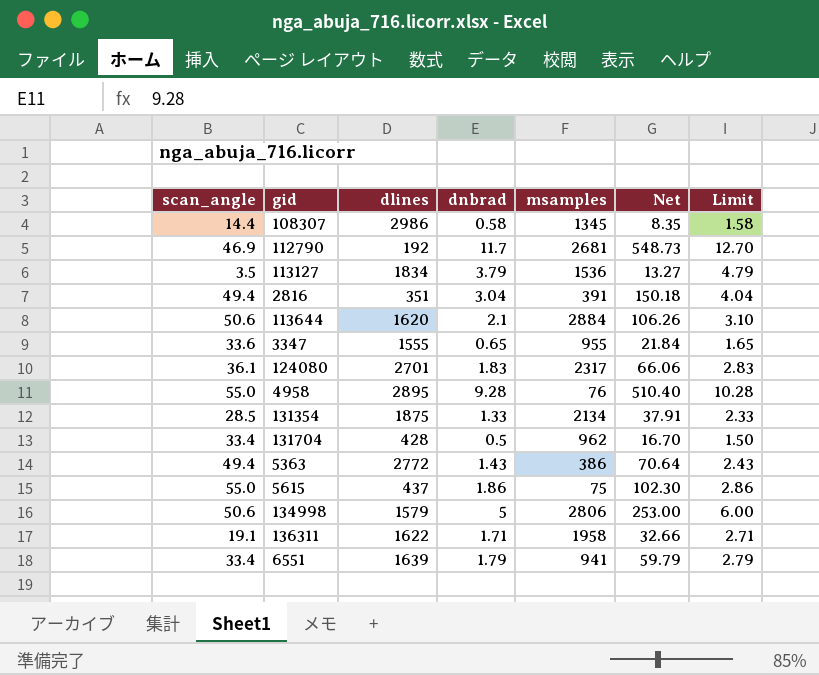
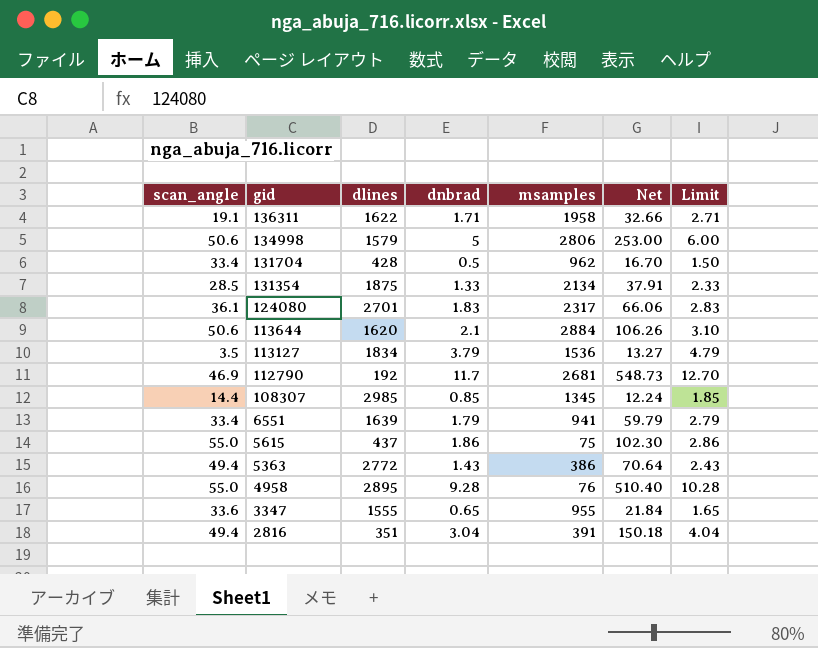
row order: none -> gid descending
108307 | dlines: 2986 -> 2985
108307 | dnbrad: 0.58 -> 0.85
108307 | Net: 8.35 -> 12.24
108307 | Limit: 1.58 -> 1.85

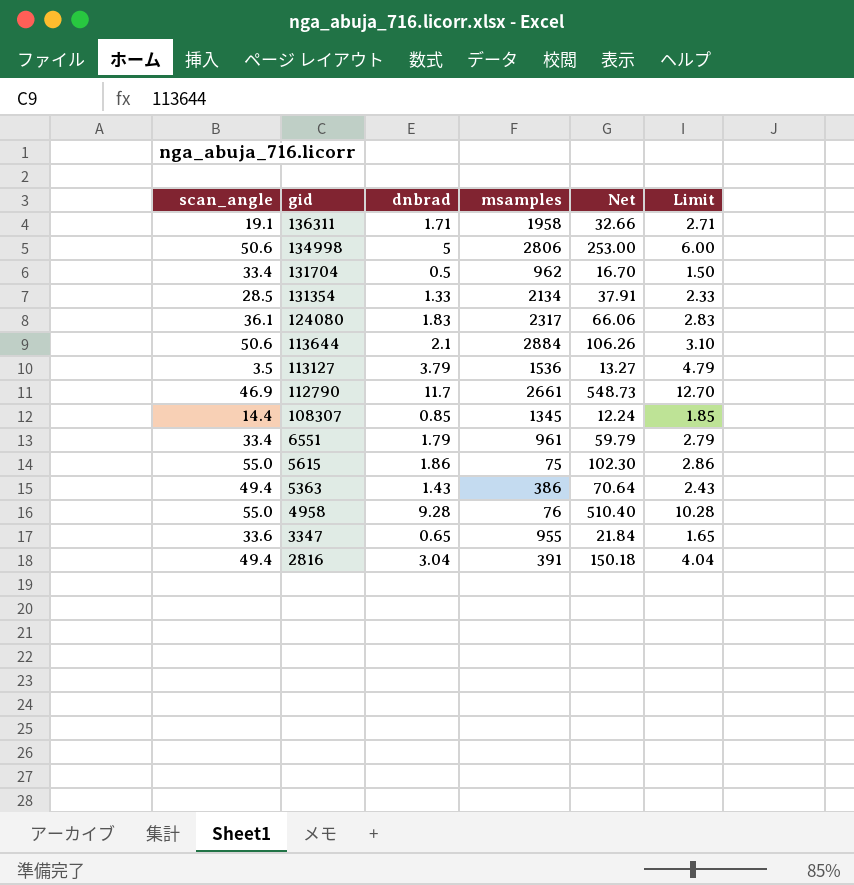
column dlines | position: 3 -> none
112790 | msamples: 2681 -> 2661
6551 | msamples: 941 -> 961

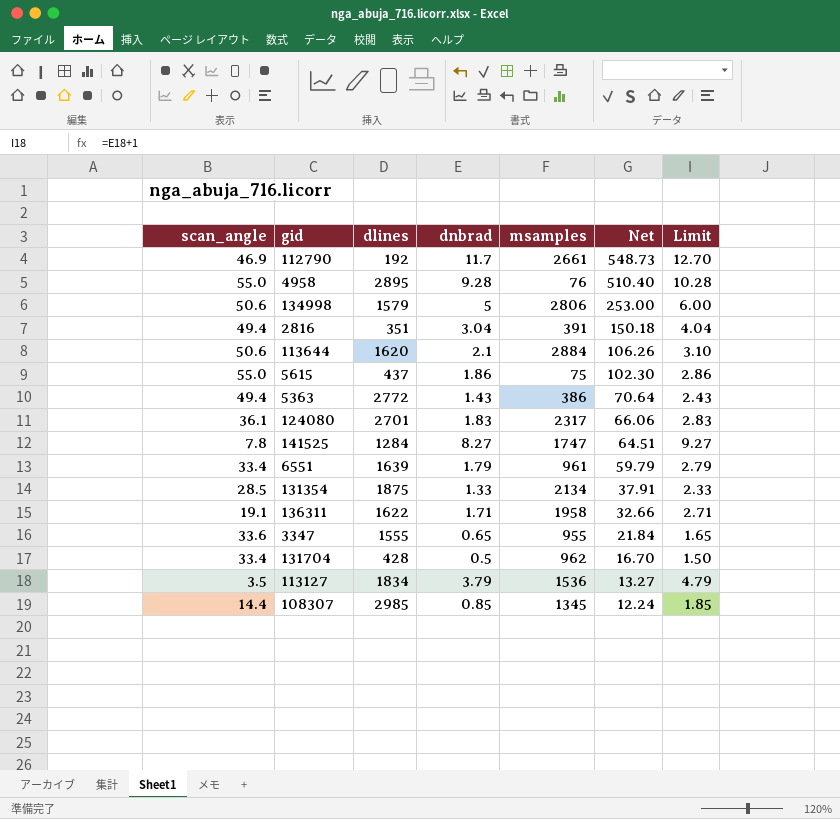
row order: gid descending -> Net descending
column dlines | position: none -> 3
row 141525: none -> 7.8 | 1284 | 8.27 | 1747 | 64.51 | 9.27

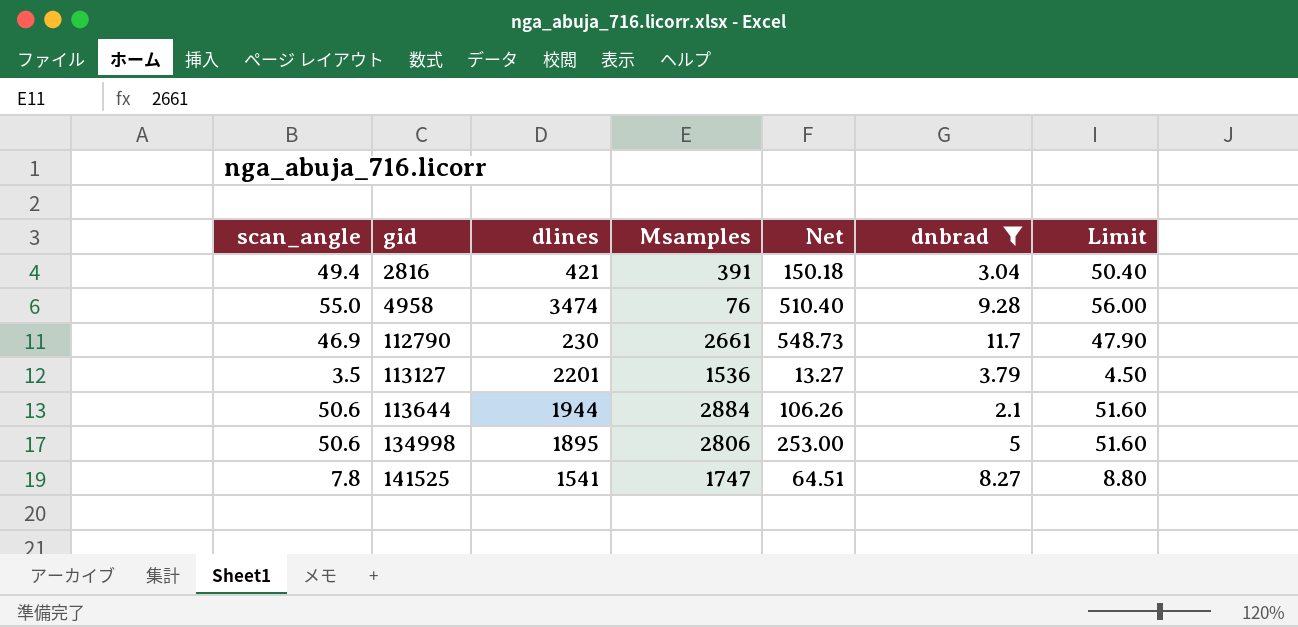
filter: none -> dnbrad >= 2.1
row order: Net descending -> gid ascending
column name: msamples -> Msamples
column dnbrad | position: 4 -> 6
column Limit | formula: [dnbrad] + 1 -> [scan_angle] + 1
2816 | dlines: 351 -> 421
4958 | dlines: 2895 -> 3474
112790 | dlines: 192 -> 230
113127 | dlines: 1834 -> 2201
113644 | dlines: 1620 -> 1944
134998 | dlines: 1579 -> 1895
141525 | dlines: 1284 -> 1541

